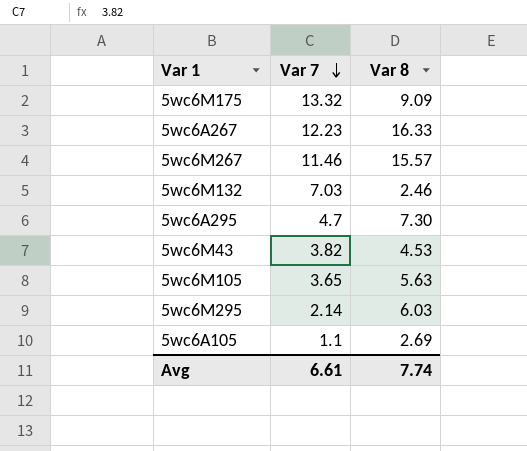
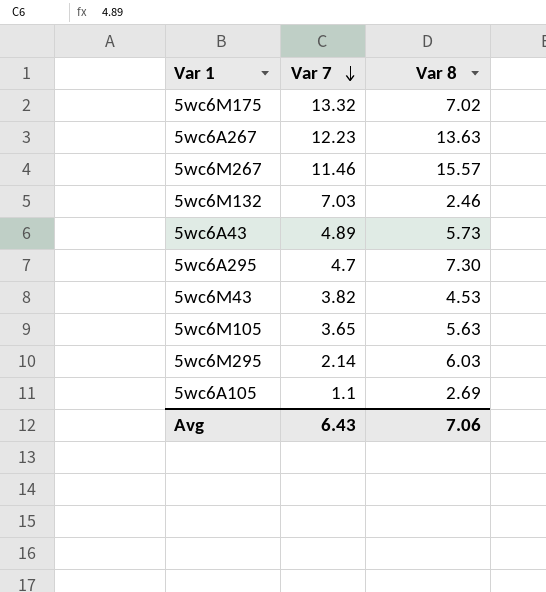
5wc6M175 | Var 8: 9.09 -> 7.02
5wc6A267 | Var 8: 16.33 -> 13.63
row 5wc6A43: none -> 4.89 | 5.73
Avg | Var 7: 6.61 -> 6.43
Avg | Var 8: 7.74 -> 7.06

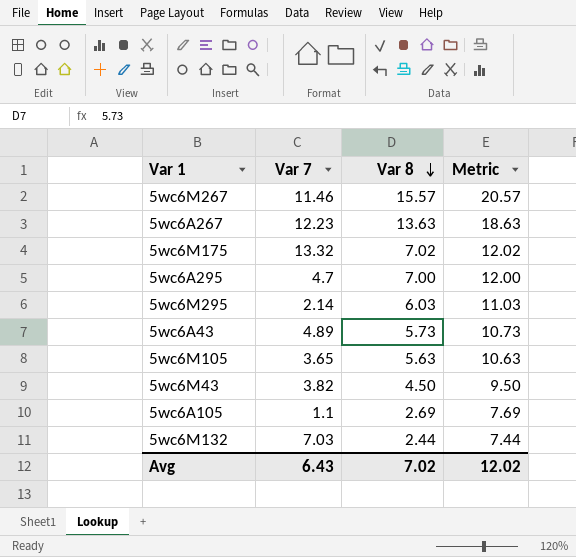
row order: Var 7 descending -> Var 8 descending
column Metric | formula: none -> [Var 8] + 5
5wc6A295 | Var 8: 7.30 -> 7.00
5wc6M43 | Var 8: 4.53 -> 4.50
5wc6M132 | Var 8: 2.46 -> 2.44
Avg | Var 8: 7.06 -> 7.02

